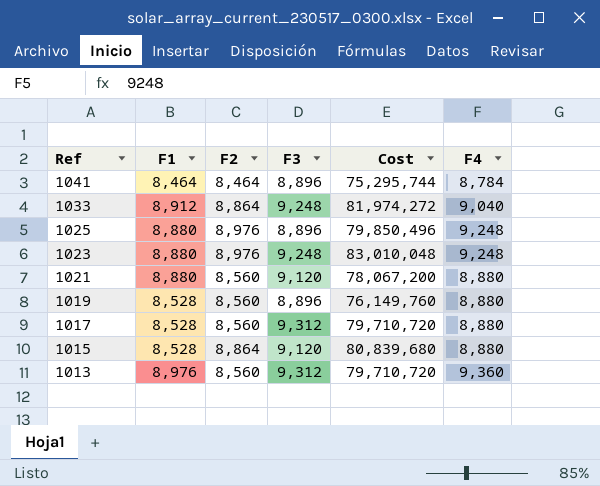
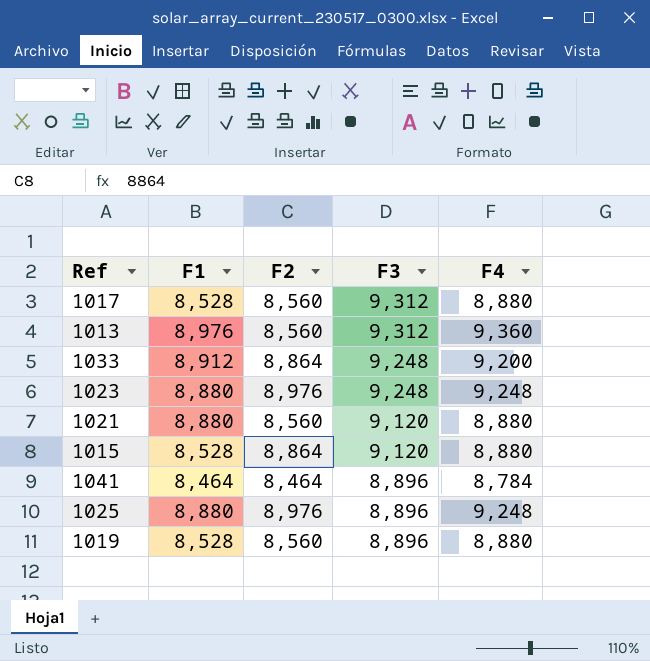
row order: Ref descending -> F3 descending
column Cost | formula: [F2] * [F3] -> none
1033 | F4: 9,040 -> 9,200

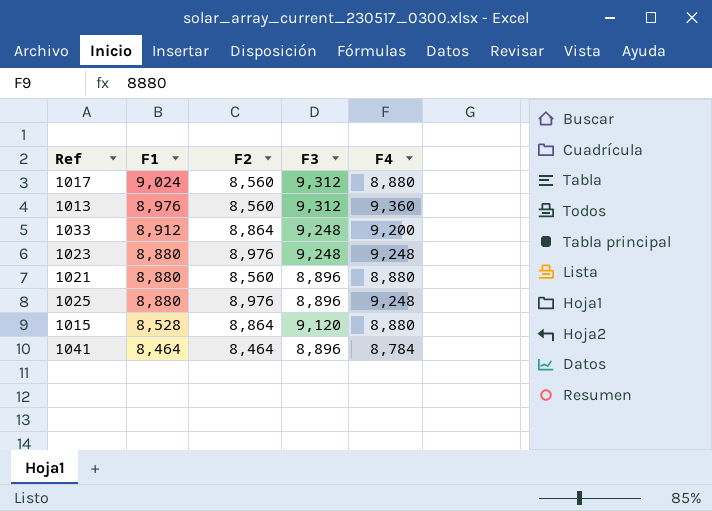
row order: F3 descending -> F1 descending
row 1019: 8,528 | 8,560 | 8,896 | 8,880 -> none
1017 | F1: 8,528 -> 9,024
1021 | F3: 9,120 -> 8,896

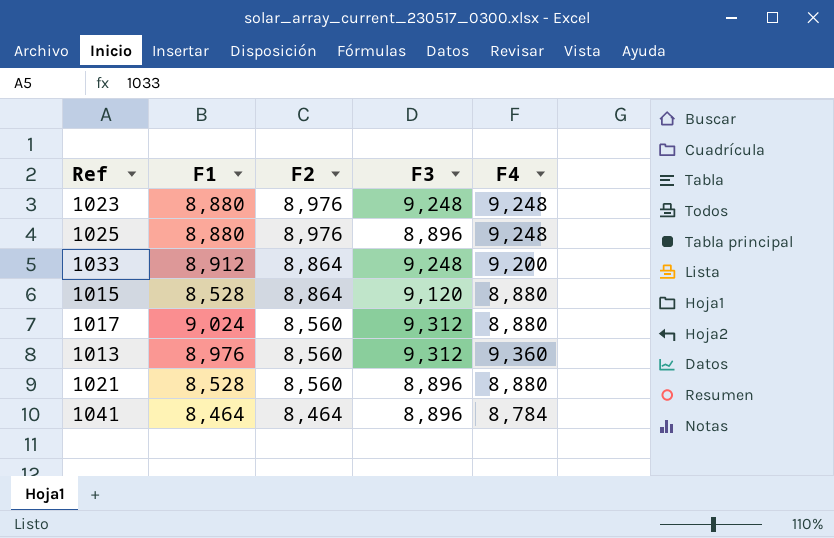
row order: F1 descending -> F2 descending
1021 | F1: 8,880 -> 8,528

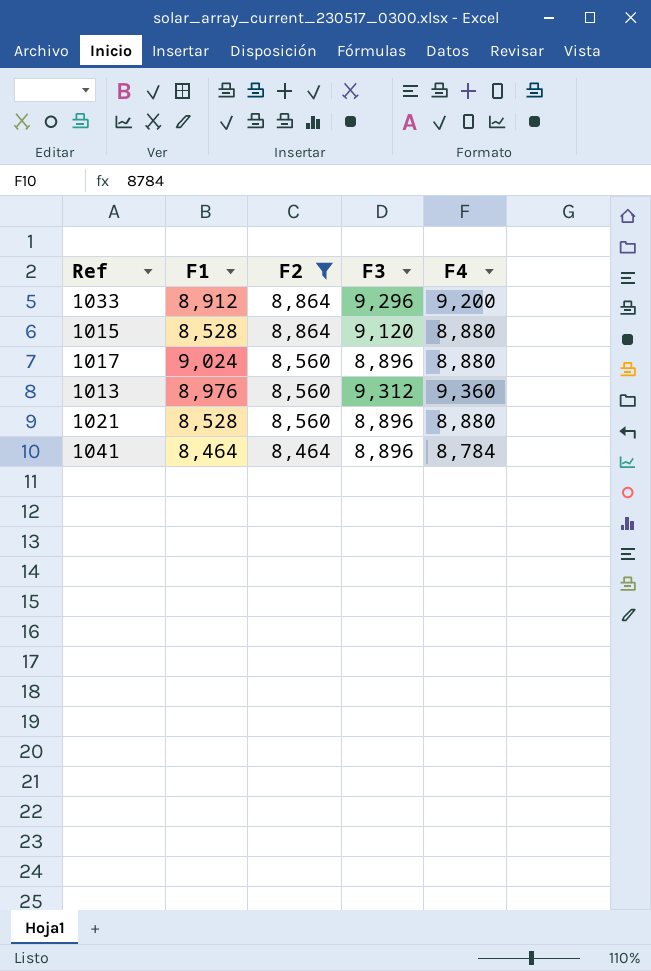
filter: none -> F2 != 8,976
1033 | F3: 9,248 -> 9,296
1017 | F3: 9,312 -> 8,896

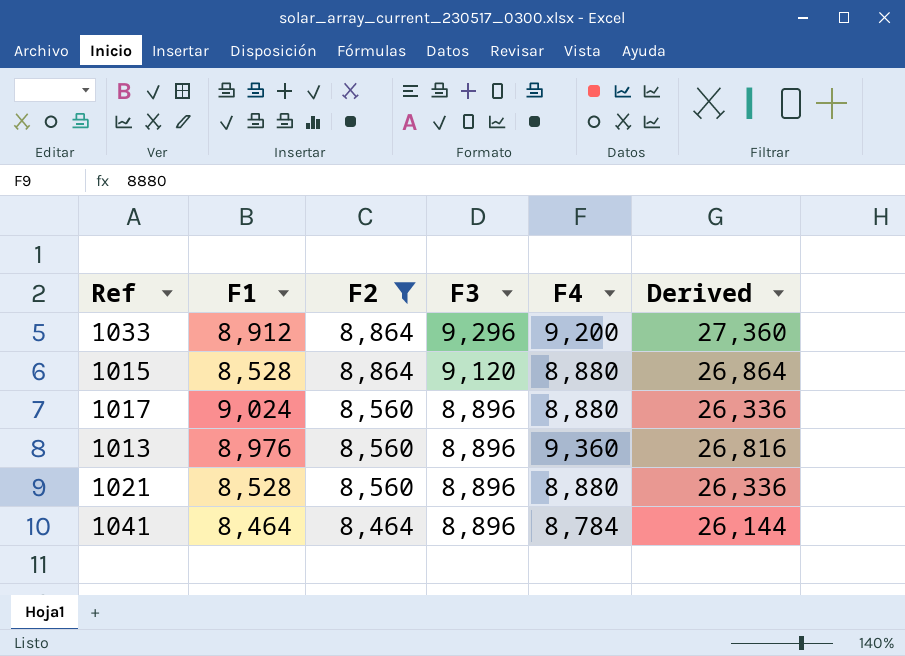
column Derived | formula: none -> [F2] + [F3] + [F4]
1013 | F3: 9,312 -> 8,896

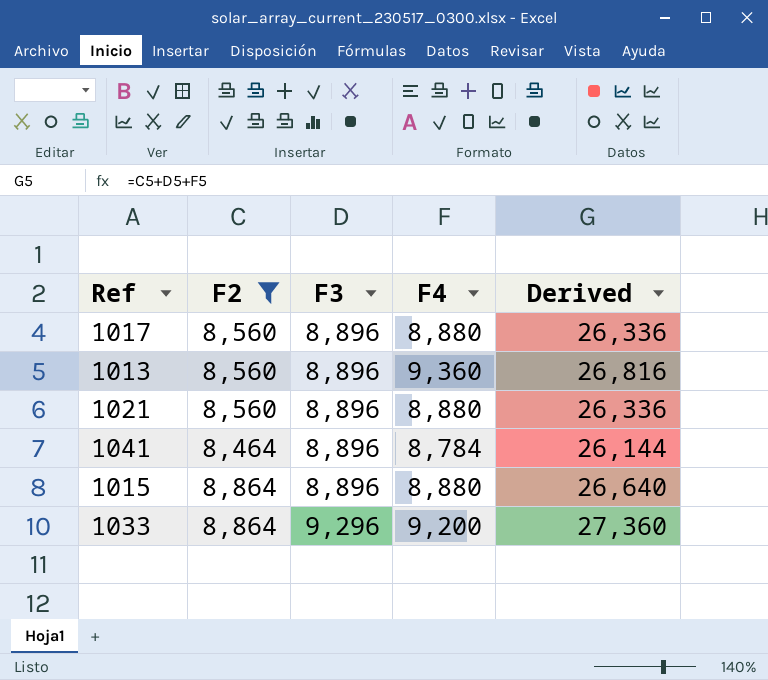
row order: F2 descending -> F3 ascending
column F1 | position: 2 -> none
1015 | F3: 9,120 -> 8,896
1015 | Derived: 26,864 -> 26,640

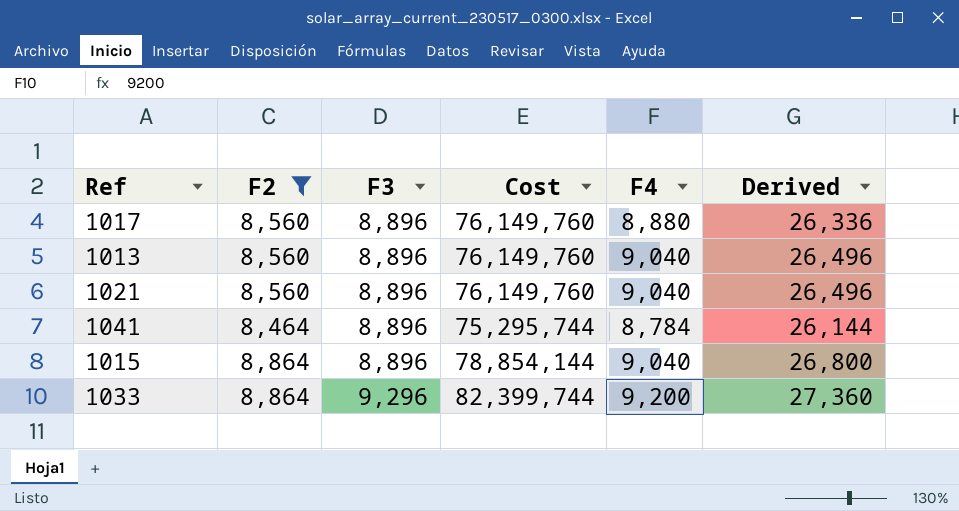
column Cost | formula: none -> [F2] * [F3]
1013 | F4: 9,360 -> 9,040
1013 | Derived: 26,816 -> 26,496
1021 | F4: 8,880 -> 9,040
1021 | Derived: 26,336 -> 26,496
1015 | F4: 8,880 -> 9,040
1015 | Derived: 26,640 -> 26,800

